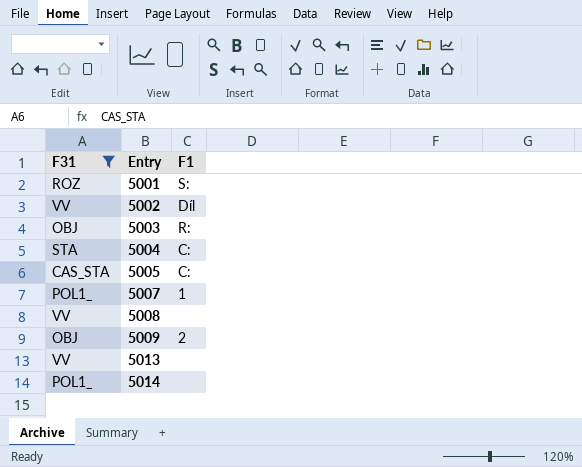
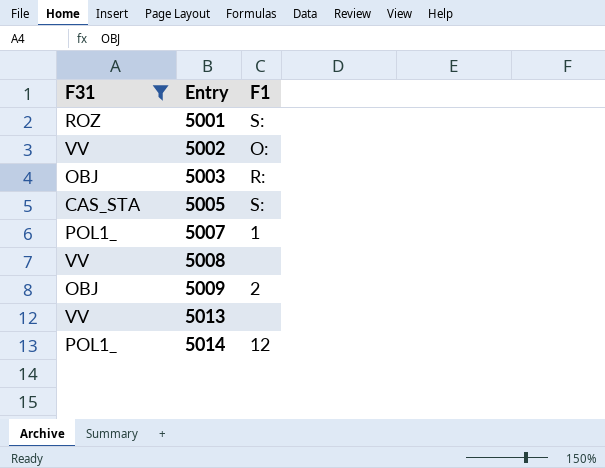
row 5004: STA | C: -> none
5002 | F1: Díl -> O:
5005 | F1: C: -> S:
5014 | F1: none -> 12

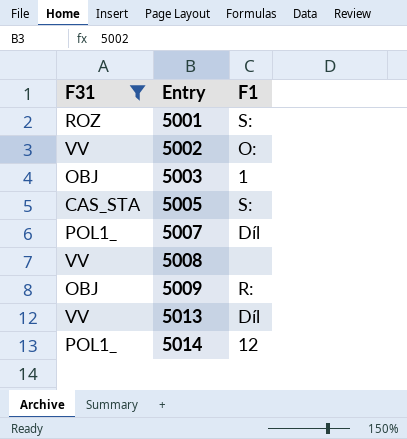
5003 | F1: R: -> 1
5007 | F1: 1 -> Díl
5009 | F1: 2 -> R:
5013 | F1: none -> Díl

